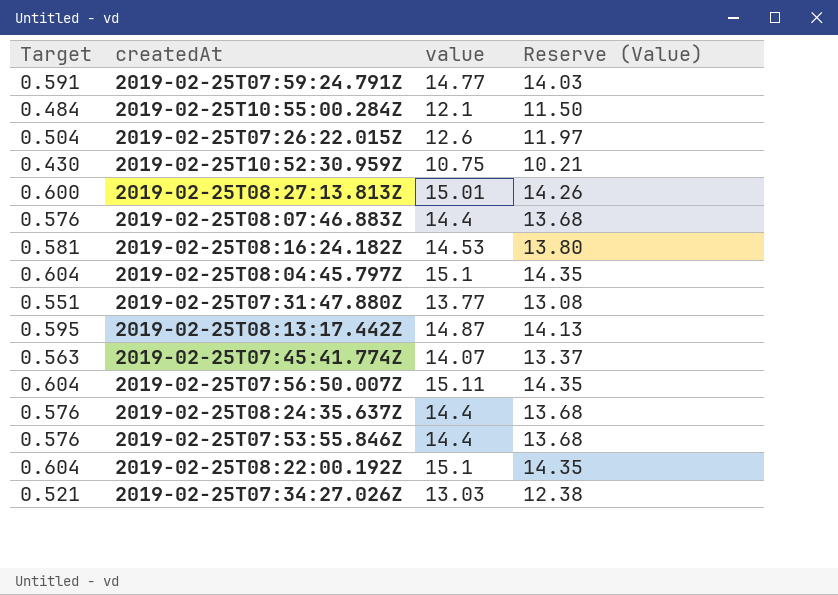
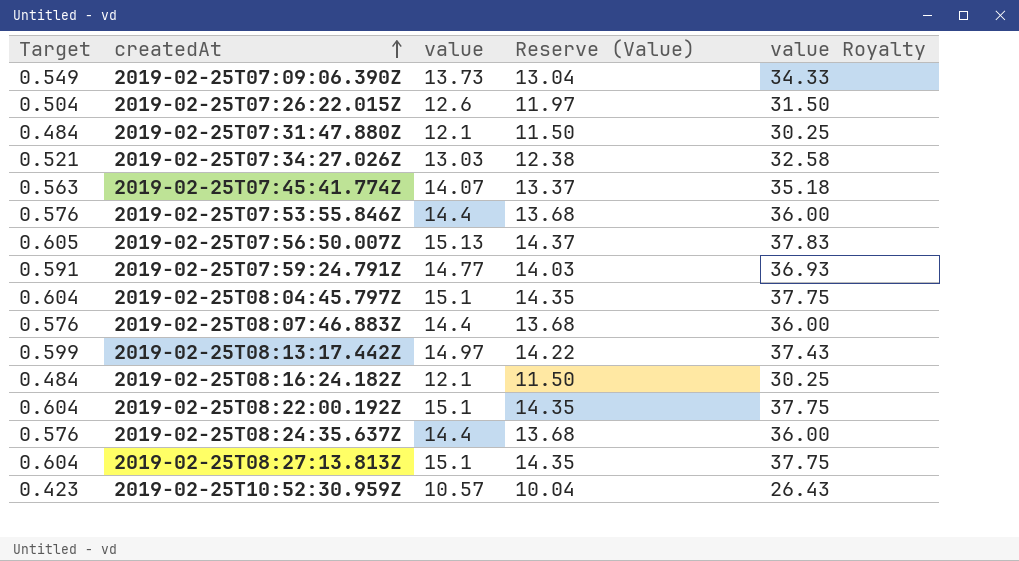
row order: none -> createdAt ascending
column value Royalty | formula: none -> [value] * 2.5
row 2019-02-25T10:55:00.284Z: 0.484 | 12.1 | 11.50 -> none
row 2019-02-25T07:09:06.390Z: none -> 0.549 | 13.73 | 13.04 | 34.33
2019-02-25T07:31:47.880Z | Target: 0.551 -> 0.484
2019-02-25T07:31:47.880Z | value: 13.77 -> 12.1
2019-02-25T07:31:47.880Z | Reserve (Value): 13.08 -> 11.50
2019-02-25T07:56:50.007Z | Target: 0.604 -> 0.605
2019-02-25T07:56:50.007Z | value: 15.11 -> 15.13
2019-02-25T07:56:50.007Z | Reserve (Value): 14.35 -> 14.37
2019-02-25T08:13:17.442Z | Target: 0.595 -> 0.599
2019-02-25T08:13:17.442Z | value: 14.87 -> 14.97
2019-02-25T08:13:17.442Z | Reserve (Value): 14.13 -> 14.22
2019-02-25T08:16:24.182Z | Target: 0.581 -> 0.484
2019-02-25T08:16:24.182Z | value: 14.53 -> 12.1
2019-02-25T08:16:24.182Z | Reserve (Value): 13.80 -> 11.50
2019-02-25T08:27:13.813Z | Target: 0.600 -> 0.604
2019-02-25T08:27:13.813Z | value: 15.01 -> 15.1
2019-02-25T08:27:13.813Z | Reserve (Value): 14.26 -> 14.35
2019-02-25T10:52:30.959Z | Target: 0.430 -> 0.423
2019-02-25T10:52:30.959Z | value: 10.75 -> 10.57
2019-02-25T10:52:30.959Z | Reserve (Value): 10.21 -> 10.04

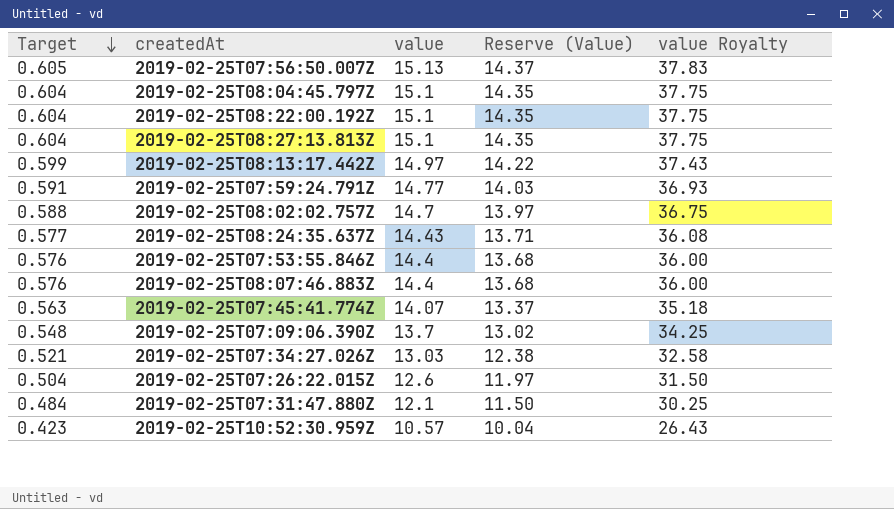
row order: createdAt ascending -> Target descending
row 2019-02-25T08:16:24.182Z: 0.484 | 12.1 | 11.50 | 30.25 -> none
row 2019-02-25T08:02:02.757Z: none -> 0.588 | 14.7 | 13.97 | 36.75
2019-02-25T08:24:35.637Z | Target: 0.576 -> 0.577
2019-02-25T08:24:35.637Z | value: 14.4 -> 14.43
2019-02-25T08:24:35.637Z | Reserve (Value): 13.68 -> 13.71
2019-02-25T08:24:35.637Z | value Royalty: 36.00 -> 36.08
2019-02-25T07:09:06.390Z | Target: 0.549 -> 0.548
2019-02-25T07:09:06.390Z | value: 13.73 -> 13.7
2019-02-25T07:09:06.390Z | Reserve (Value): 13.04 -> 13.02
2019-02-25T07:09:06.390Z | value Royalty: 34.33 -> 34.25

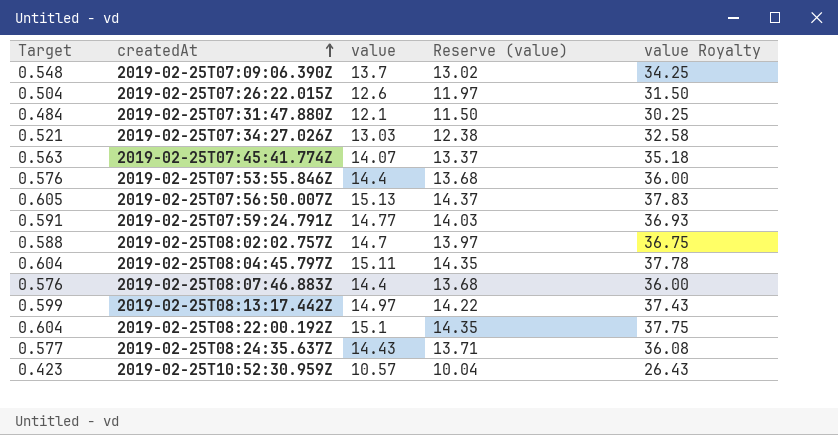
row order: Target descending -> createdAt ascending
column name: Reserve (Value) -> Reserve (value)
row 2019-02-25T08:27:13.813Z: 0.604 | 15.1 | 14.35 | 37.75 -> none
2019-02-25T08:04:45.797Z | value: 15.1 -> 15.11
2019-02-25T08:04:45.797Z | value Royalty: 37.75 -> 37.78

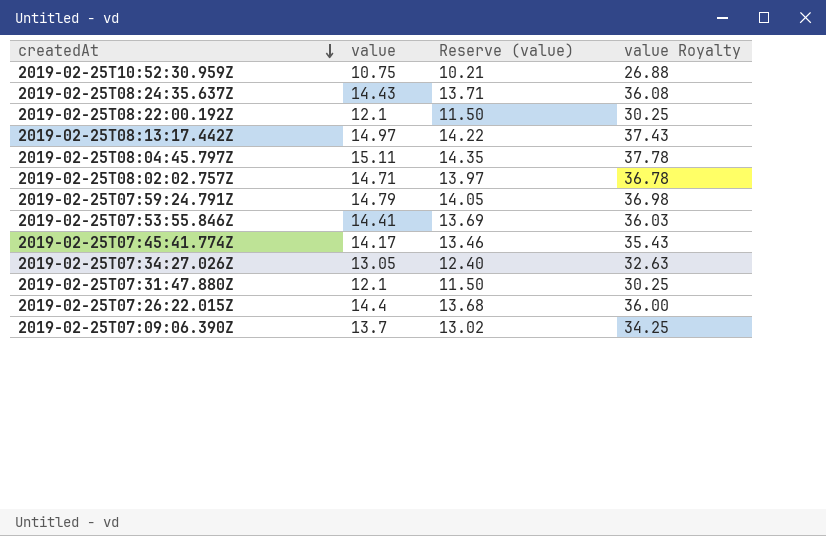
row order: createdAt ascending -> createdAt descending
column Target | formula: [value] * 0.04 -> none
row 2019-02-25T07:56:50.007Z: 0.605 | 15.13 | 14.37 | 37.83 -> none
row 2019-02-25T08:07:46.883Z: 0.576 | 14.4 | 13.68 | 36.00 -> none
2019-02-25T10:52:30.959Z | value: 10.57 -> 10.75
2019-02-25T10:52:30.959Z | Reserve (value): 10.04 -> 10.21
2019-02-25T10:52:30.959Z | value Royalty: 26.43 -> 26.88
2019-02-25T08:22:00.192Z | value: 15.1 -> 12.1
2019-02-25T08:22:00.192Z | Reserve (value): 14.35 -> 11.50
2019-02-25T08:22:00.192Z | value Royalty: 37.75 -> 30.25
2019-02-25T08:02:02.757Z | value: 14.7 -> 14.71
2019-02-25T08:02:02.757Z | value Royalty: 36.75 -> 36.78
2019-02-25T07:59:24.791Z | value: 14.77 -> 14.79
2019-02-25T07:59:24.791Z | Reserve (value): 14.03 -> 14.05
2019-02-25T07:59:24.791Z | value Royalty: 36.93 -> 36.98
2019-02-25T07:53:55.846Z | value: 14.4 -> 14.41
2019-02-25T07:53:55.846Z | Reserve (value): 13.68 -> 13.69
2019-02-25T07:53:55.846Z | value Royalty: 36.00 -> 36.03
2019-02-25T07:45:41.774Z | value: 14.07 -> 14.17
2019-02-25T07:45:41.774Z | Reserve (value): 13.37 -> 13.46
2019-02-25T07:45:41.774Z | value Royalty: 35.18 -> 35.43
2019-02-25T07:34:27.026Z | value: 13.03 -> 13.05
2019-02-25T07:34:27.026Z | Reserve (value): 12.38 -> 12.40
2019-02-25T07:34:27.026Z | value Royalty: 32.58 -> 32.63
2019-02-25T07:26:22.015Z | value: 12.6 -> 14.4
2019-02-25T07:26:22.015Z | Reserve (value): 11.97 -> 13.68
2019-02-25T07:26:22.015Z | value Royalty: 31.50 -> 36.00

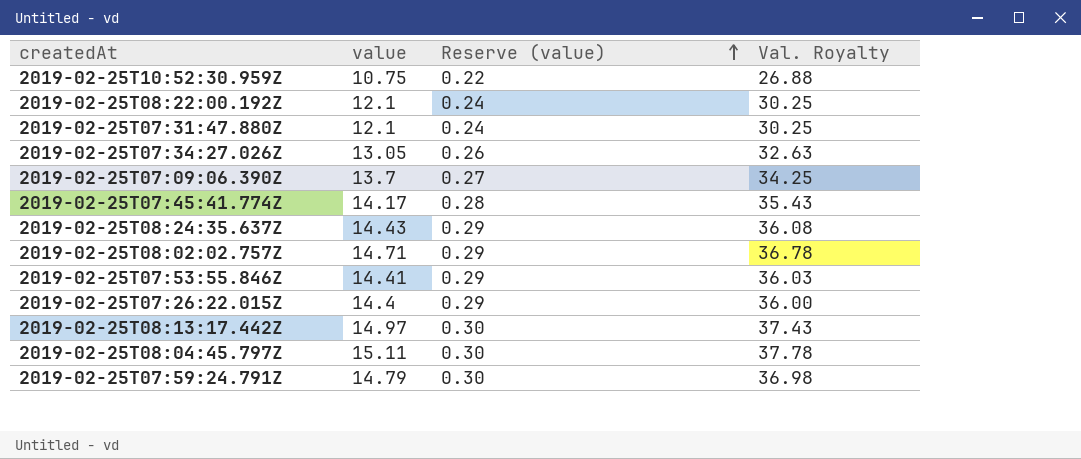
row order: createdAt descending -> Reserve (value) ascending
column Reserve (value) | formula: [value] * 0.95 -> [value] * 0.02
column name: value Royalty -> Val. Royalty

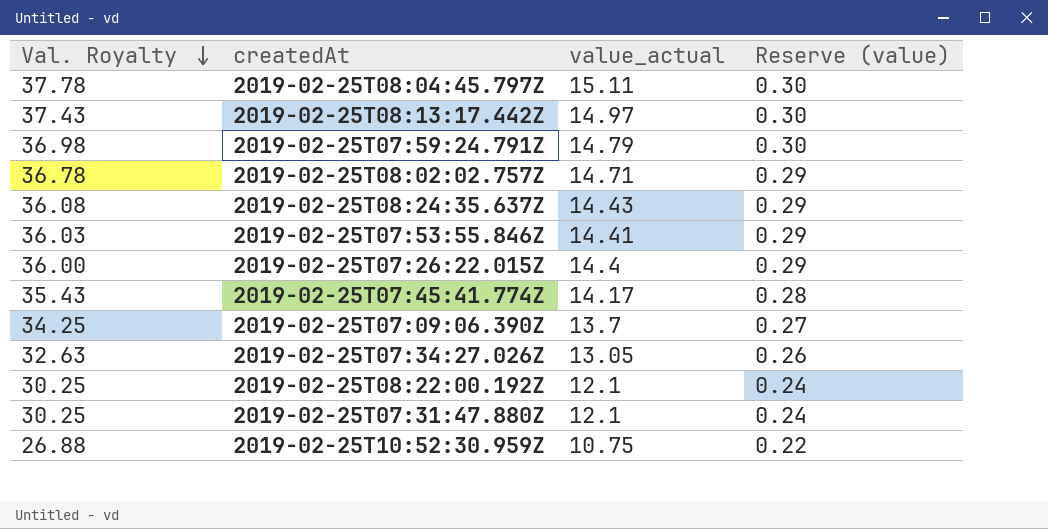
row order: Reserve (value) ascending -> Val. Royalty descending
column Val. Royalty | position: 4 -> 1
column name: value -> value_actual

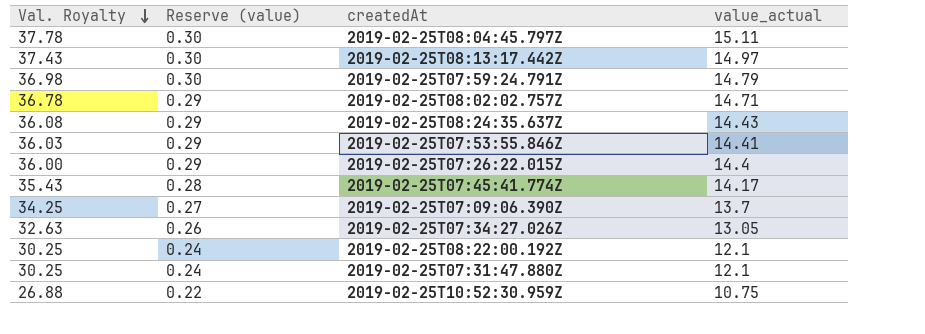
column Reserve (value) | position: 4 -> 2

